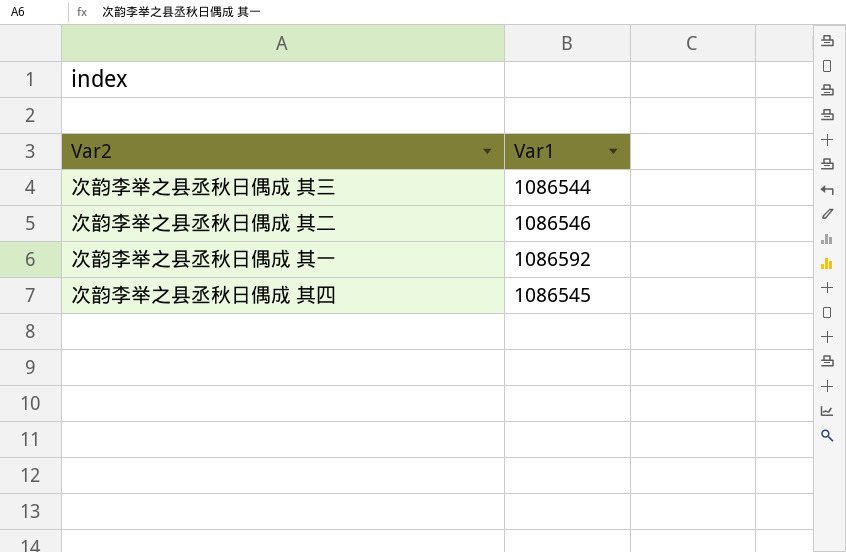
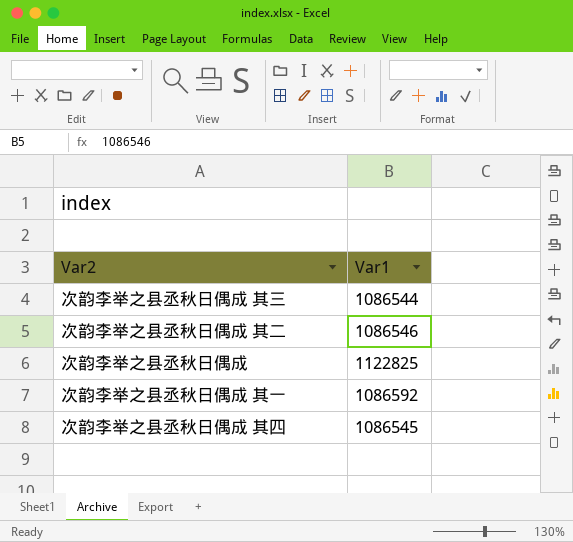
row 次韵李举之县丞秋日偶成: none -> 1122825

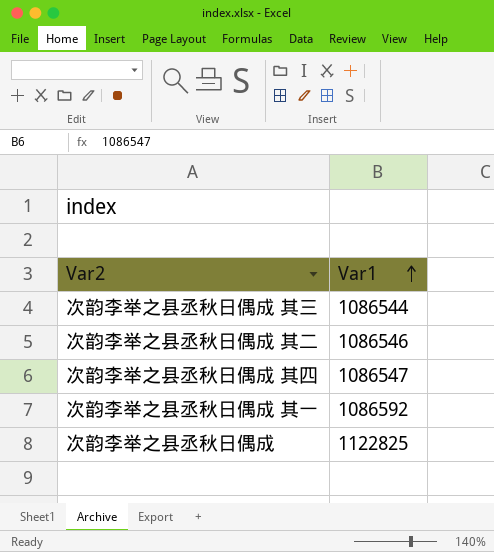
row order: none -> Var1 ascending
次韵李举之县丞秋日偶成 其四 | Var1: 1086545 -> 1086547

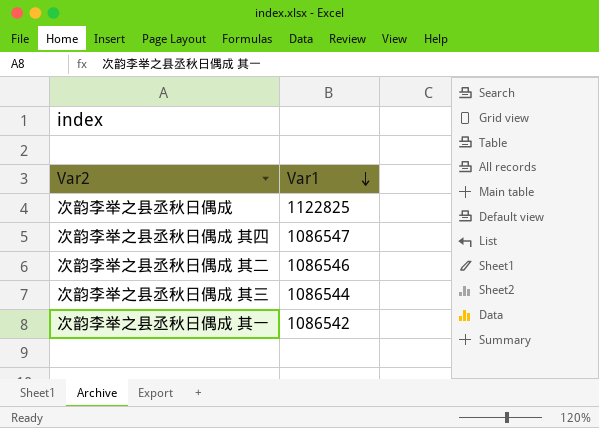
row order: Var1 ascending -> Var1 descending
次韵李举之县丞秋日偶成 其一 | Var1: 1086592 -> 1086542

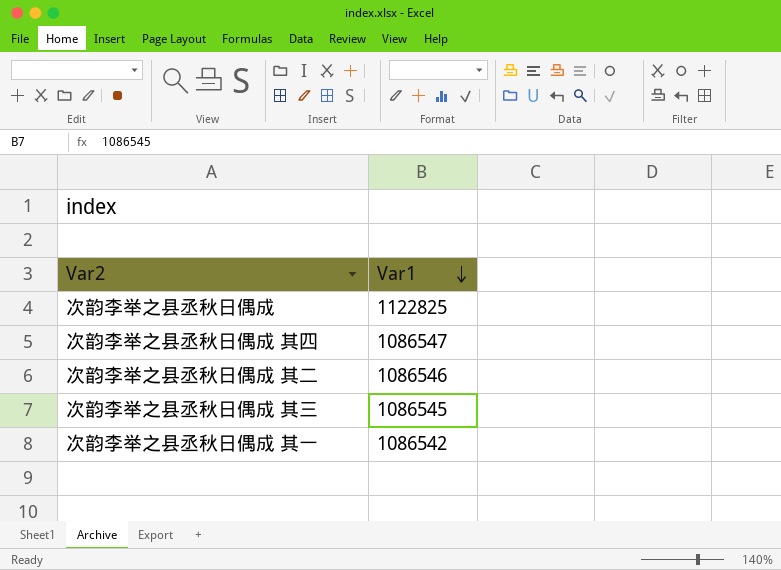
次韵李举之县丞秋日偶成 其三 | Var1: 1086544 -> 1086545

